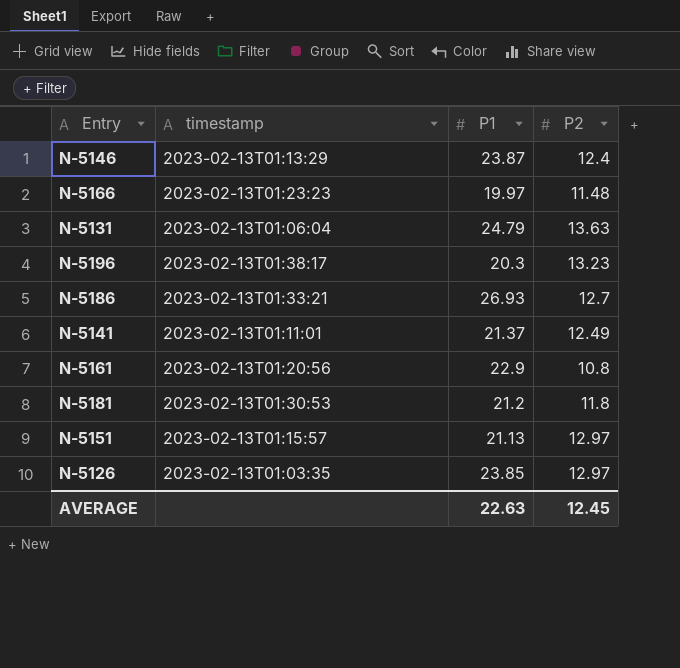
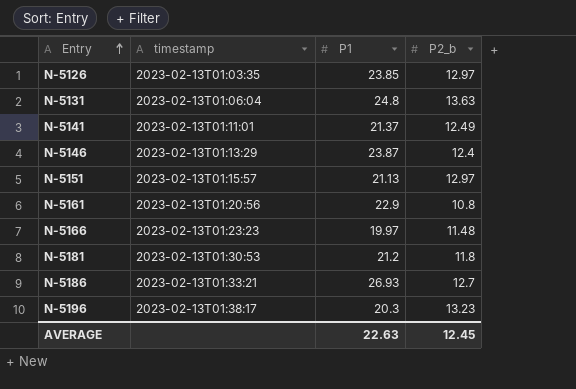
row order: none -> Entry ascending
column name: P2 -> P2_b
N-5131 | P1: 24.79 -> 24.8

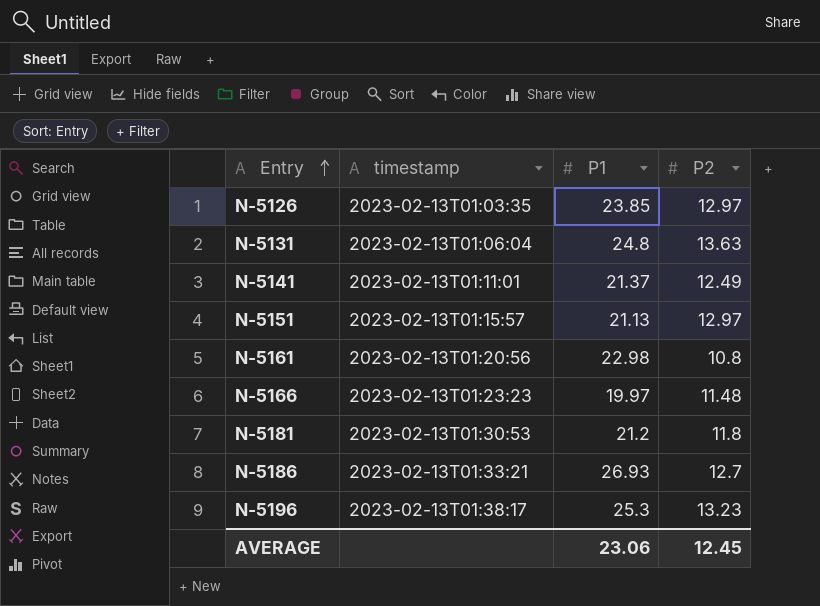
column name: P2_b -> P2
row N-5146: 2023-02-13T01:13:29 | 23.87 | 12.4 -> none
N-5161 | P1: 22.9 -> 22.98
N-5196 | P1: 20.3 -> 25.3
AVERAGE | P1: 22.63 -> 23.06

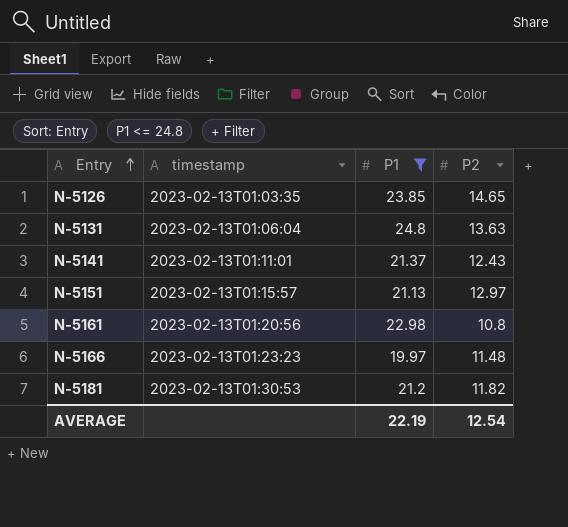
filter: none -> P1 <= 24.8
N-5126 | P2: 12.97 -> 14.65
N-5141 | P2: 12.49 -> 12.43
N-5181 | P2: 11.8 -> 11.82
AVERAGE | P1: 23.06 -> 22.19
AVERAGE | P2: 12.45 -> 12.54

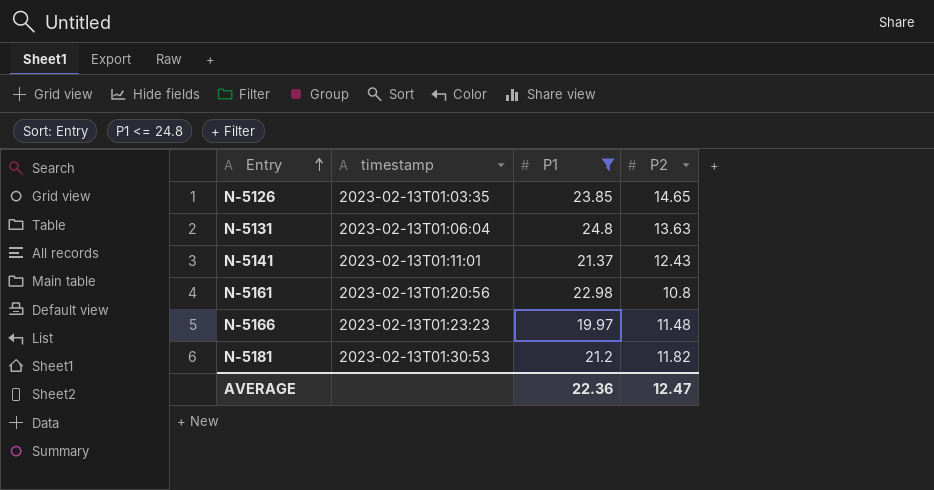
row N-5151: 2023-02-13T01:15:57 | 21.13 | 12.97 -> none
AVERAGE | P1: 22.19 -> 22.36
AVERAGE | P2: 12.54 -> 12.47

